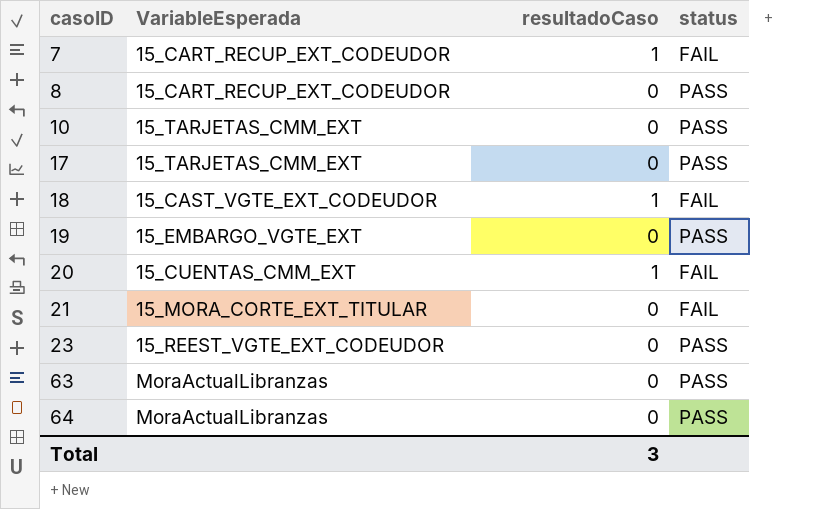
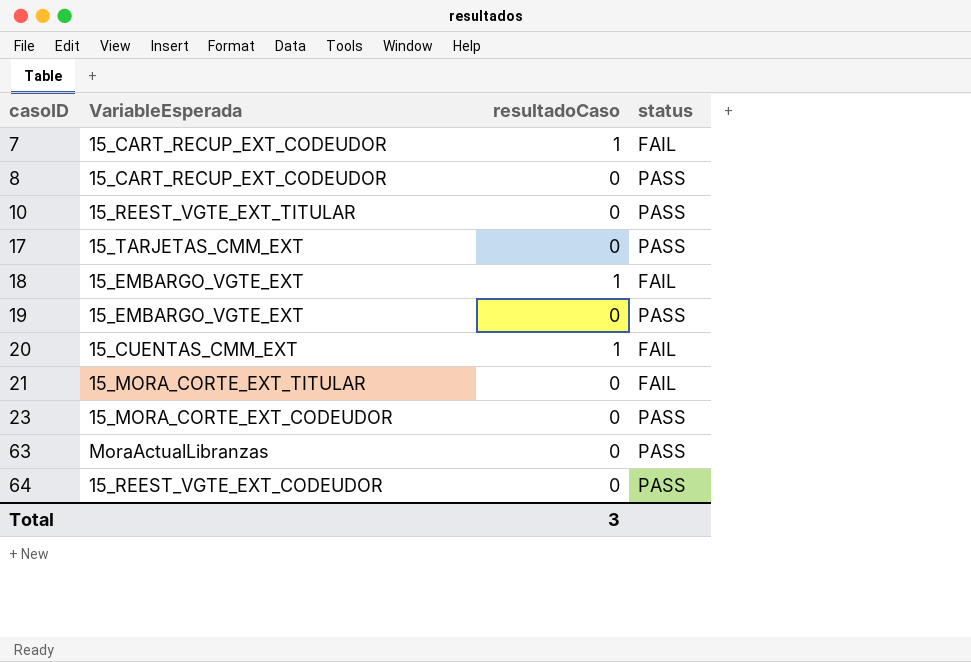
10 | VariableEsperada: 15_TARJETAS_CMM_EXT -> 15_REEST_VGTE_EXT_TITULAR
18 | VariableEsperada: 15_CAST_VGTE_EXT_CODEUDOR -> 15_EMBARGO_VGTE_EXT
23 | VariableEsperada: 15_REEST_VGTE_EXT_CODEUDOR -> 15_MORA_CORTE_EXT_CODEUDOR
64 | VariableEsperada: MoraActualLibranzas -> 15_REEST_VGTE_EXT_CODEUDOR

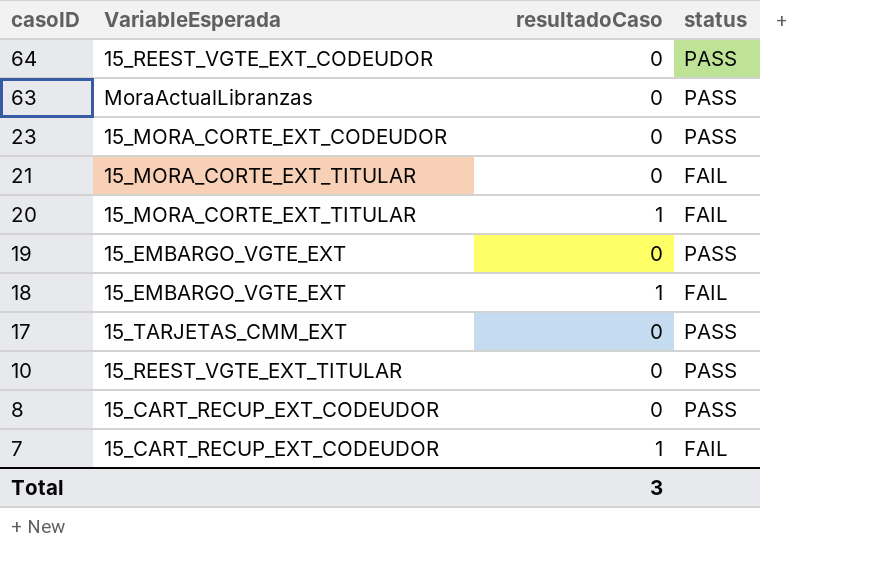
row order: casoID ascending -> casoID descending
20 | VariableEsperada: 15_CUENTAS_CMM_EXT -> 15_MORA_CORTE_EXT_TITULAR

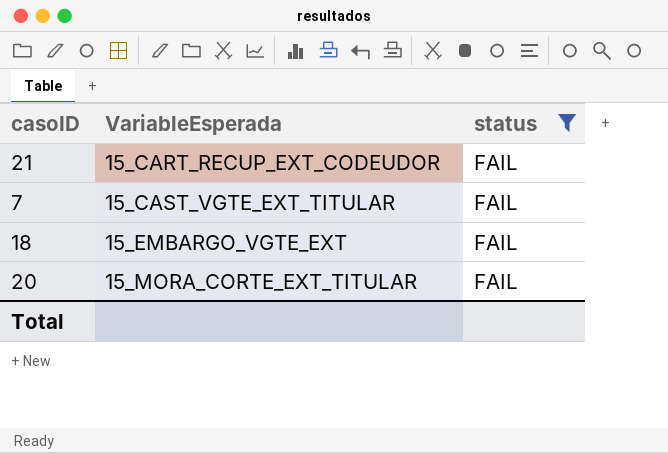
filter: none -> status = FAIL
row order: casoID descending -> VariableEsperada ascending
column resultadoCaso | position: 3 -> none
21 | VariableEsperada: 15_MORA_CORTE_EXT_TITULAR -> 15_CART_RECUP_EXT_CODEUDOR
7 | VariableEsperada: 15_CART_RECUP_EXT_CODEUDOR -> 15_CAST_VGTE_EXT_TITULAR

